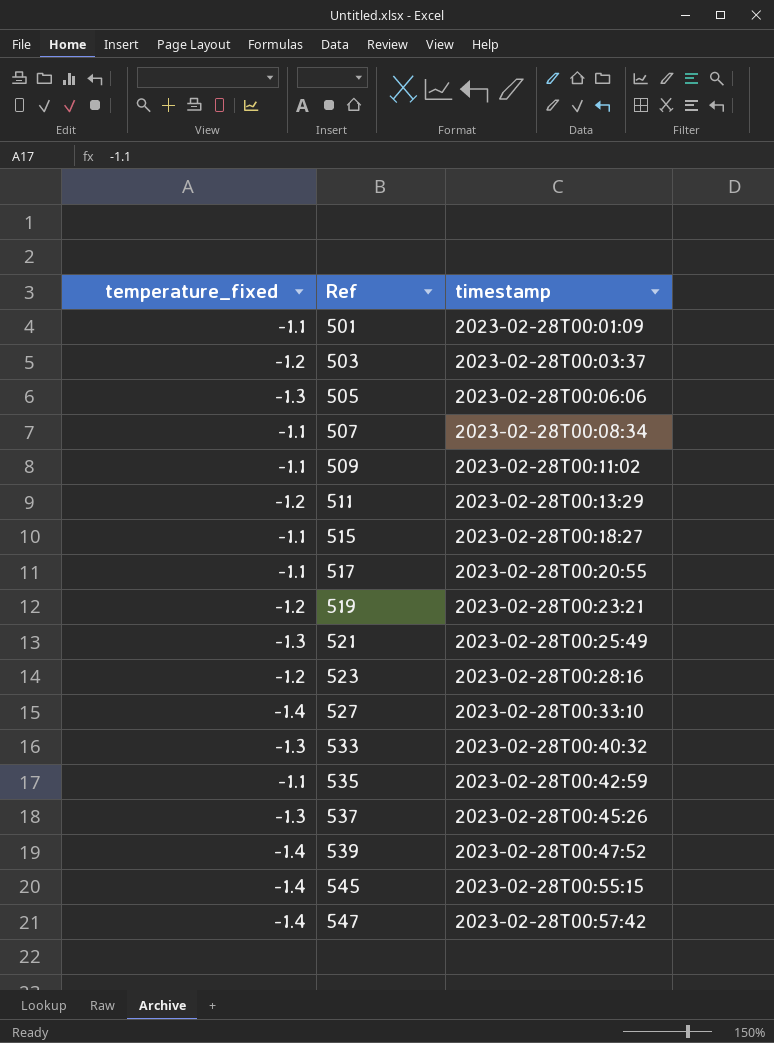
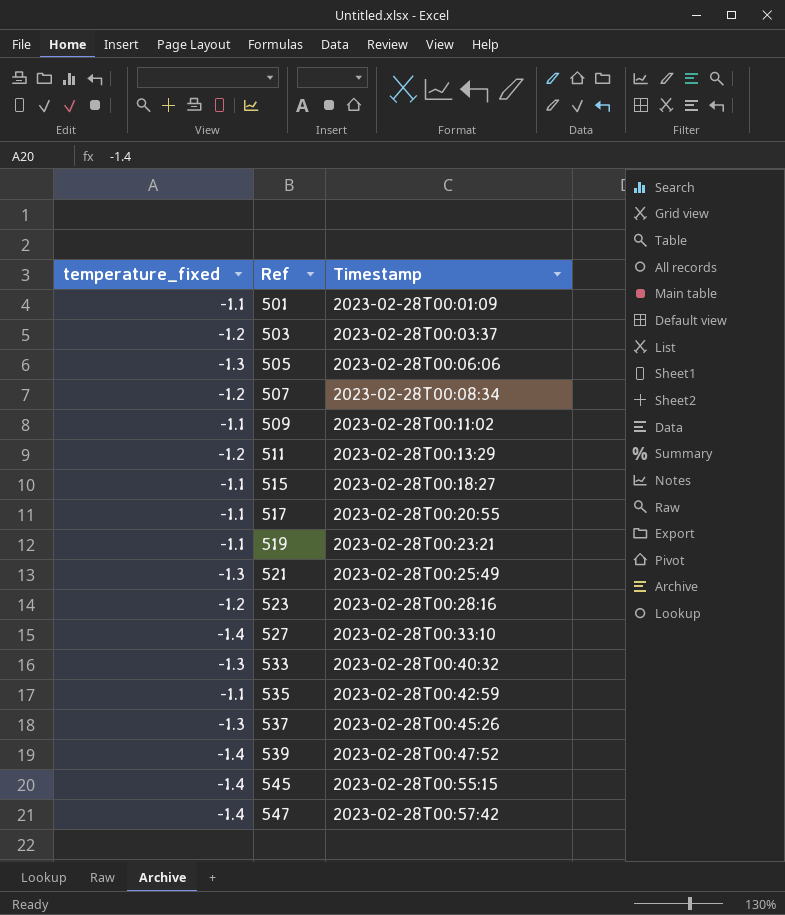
column name: timestamp -> Timestamp
507 | temperature_fixed: -1.1 -> -1.2
519 | temperature_fixed: -1.2 -> -1.1

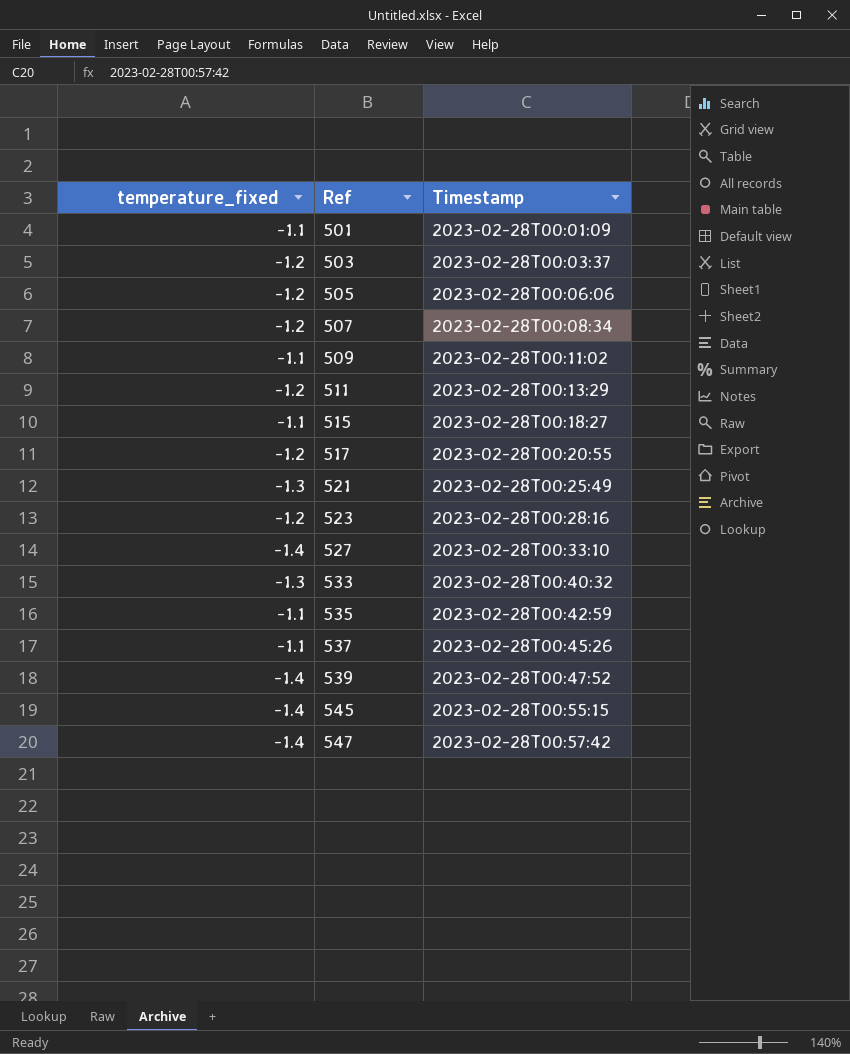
row 519: -1.1 | 2023-02-28T00:23:21 -> none
505 | temperature_fixed: -1.3 -> -1.2
517 | temperature_fixed: -1.1 -> -1.2
537 | temperature_fixed: -1.3 -> -1.1

